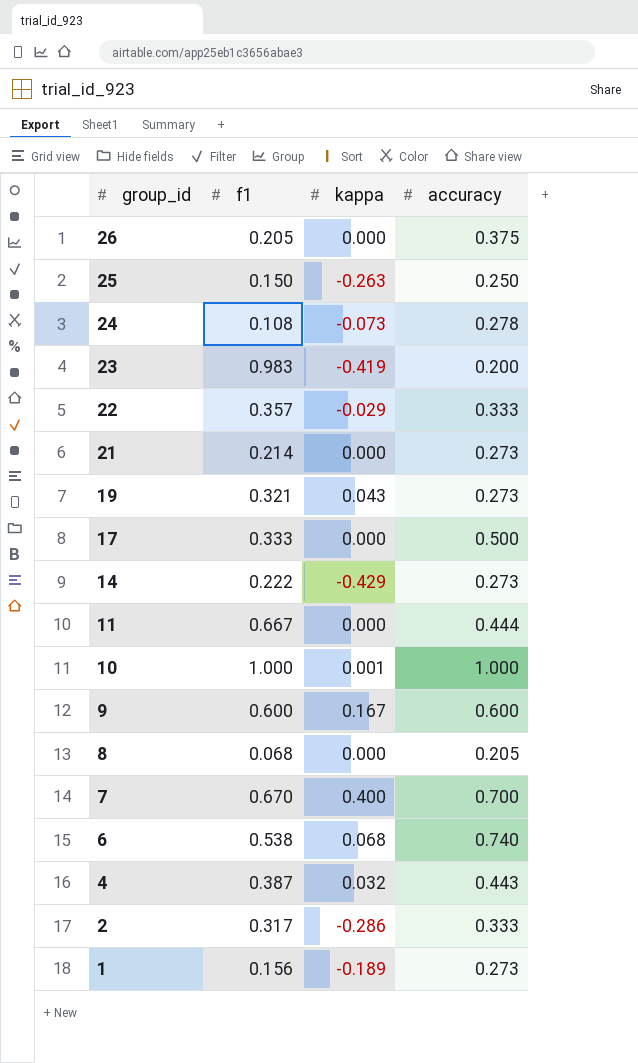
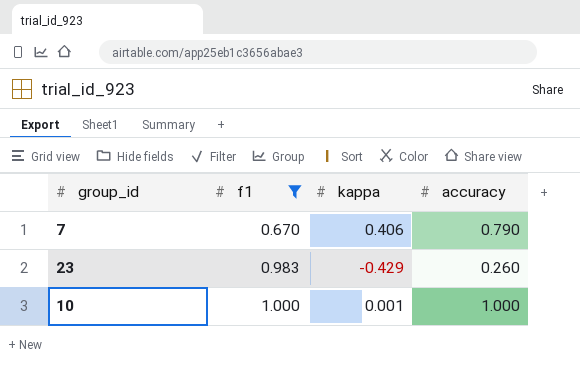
filter: none -> f1 >= 0.670
row order: group_id descending -> f1 ascending
7 | kappa: 0.400 -> 0.406
7 | accuracy: 0.700 -> 0.790
23 | kappa: -0.419 -> -0.429
23 | accuracy: 0.200 -> 0.260

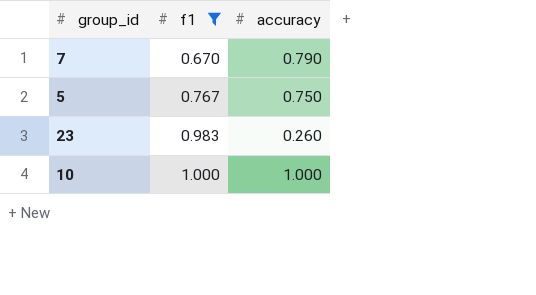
column kappa | position: 3 -> none
row 5: none -> 0.767 | 0.750

